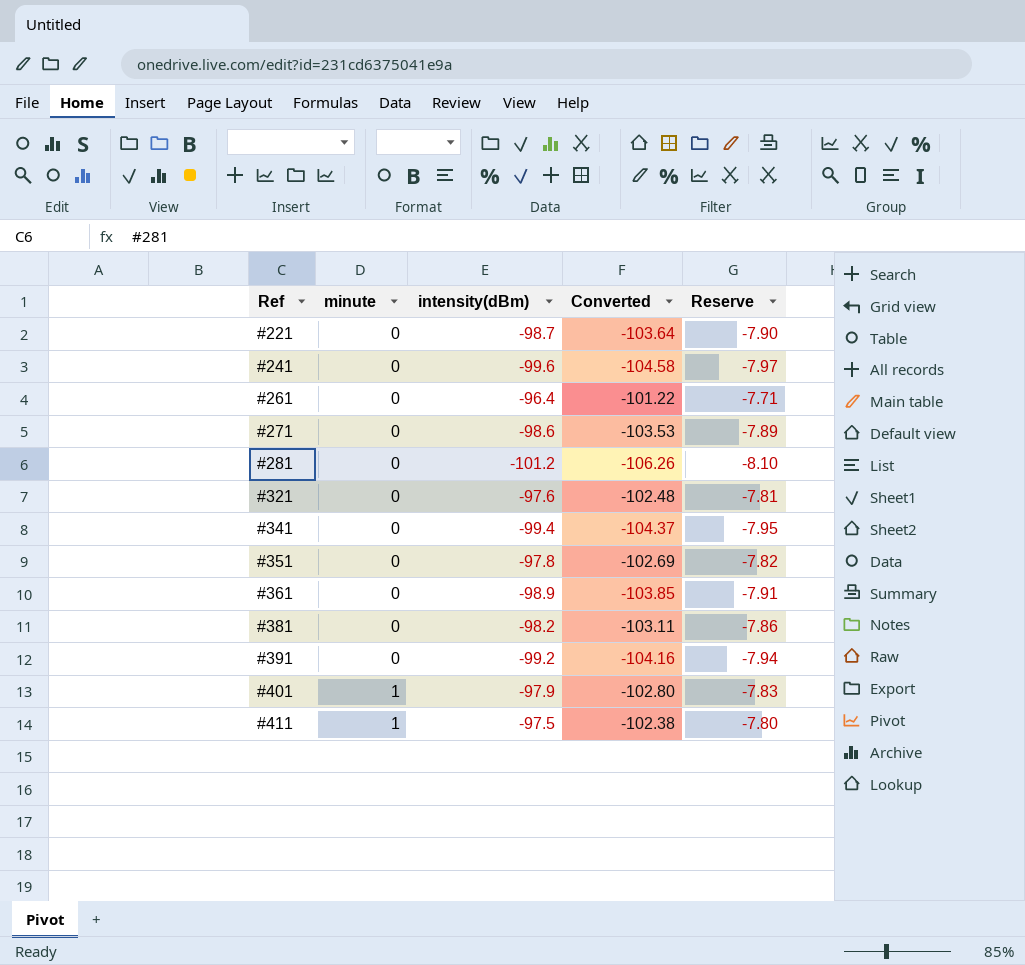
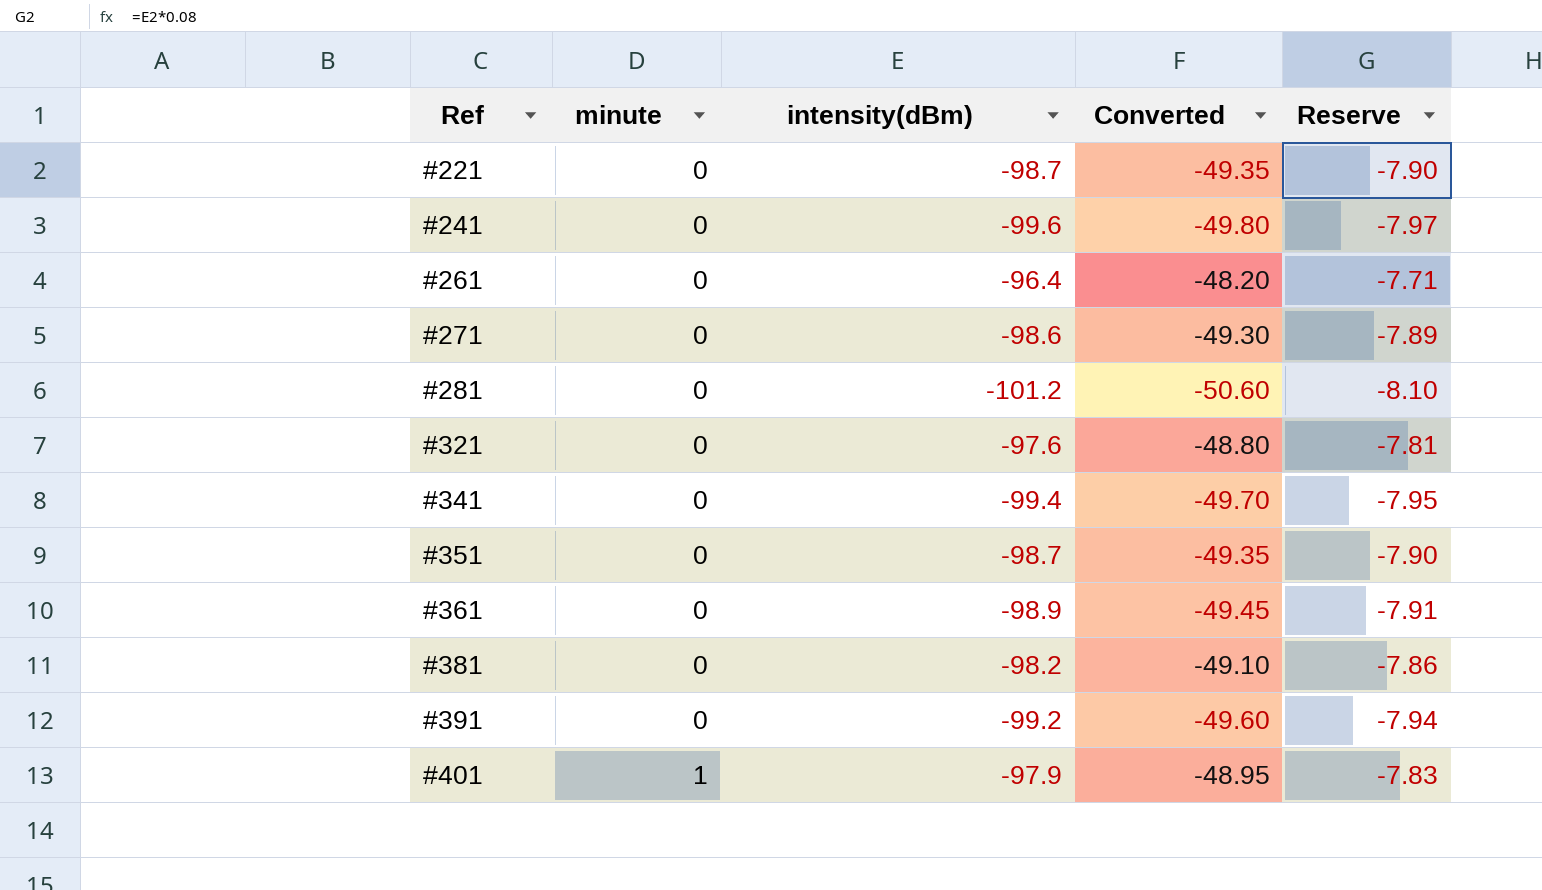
column Converted | formula: [intensity(dBm)] * 1.05 -> [intensity(dBm)] * 0.5
row #411: 1 | -97.5 | -102.38 | -7.80 -> none
#351 | intensity(dBm): -97.8 -> -98.7
#351 | Reserve: -7.82 -> -7.90

